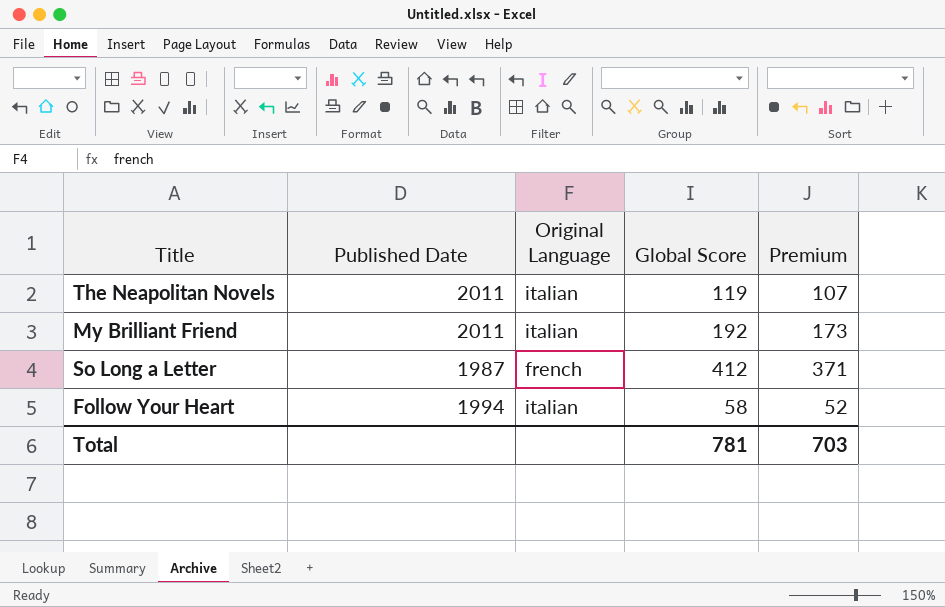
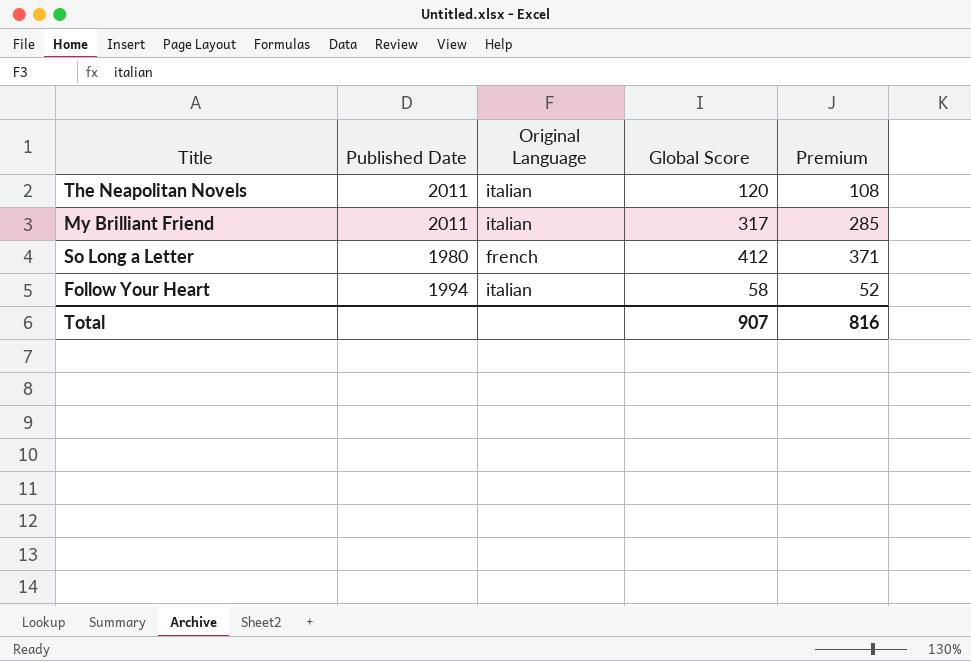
The Neapolitan Novels | Global Score: 119 -> 120
The Neapolitan Novels | Premium: 107 -> 108
My Brilliant Friend | Global Score: 192 -> 317
My Brilliant Friend | Premium: 173 -> 285
So Long a Letter | Published Date: 1987 -> 1980
Total | Global Score: 781 -> 907
Total | Premium: 703 -> 816

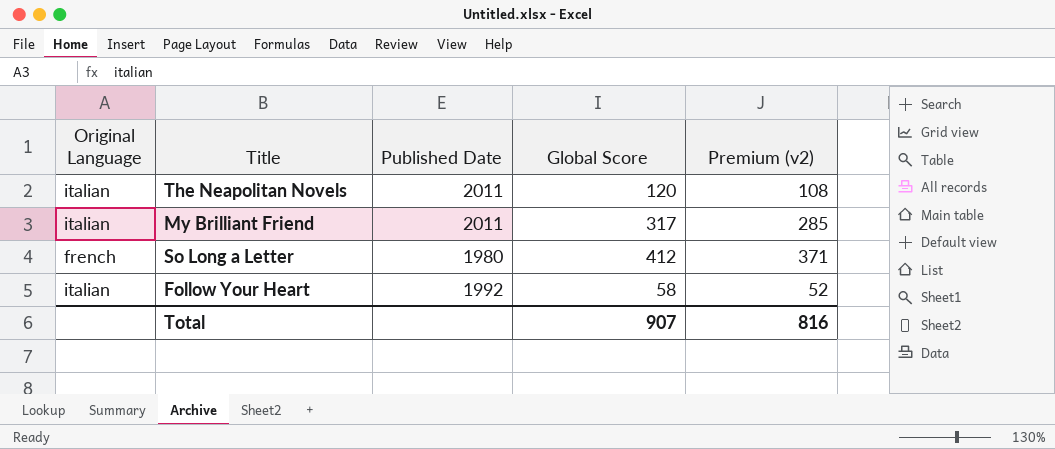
column Original Language | position: 3 -> 1
column name: Premium -> Premium (v2)
Follow Your Heart | Published Date: 1994 -> 1992

